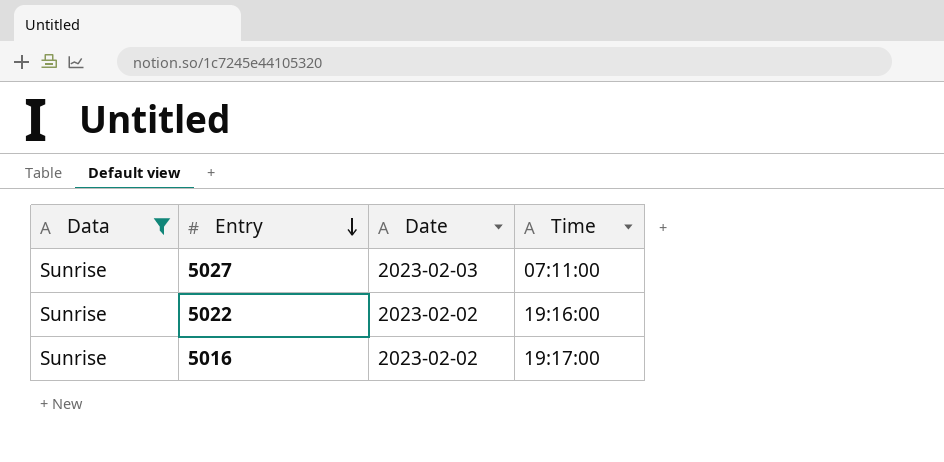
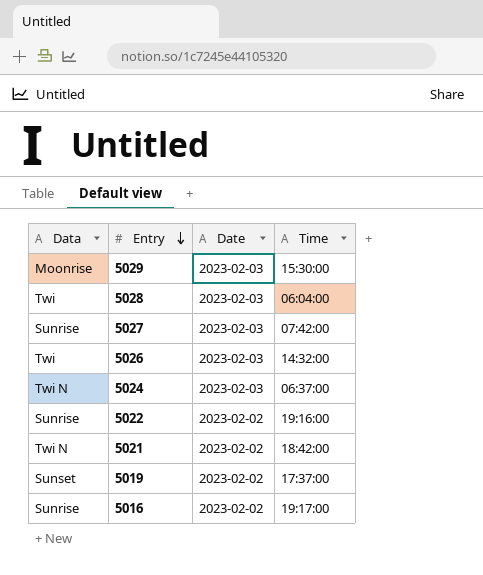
filter: Data = Sunrise -> none
5027 | Time: 07:11:00 -> 07:42:00

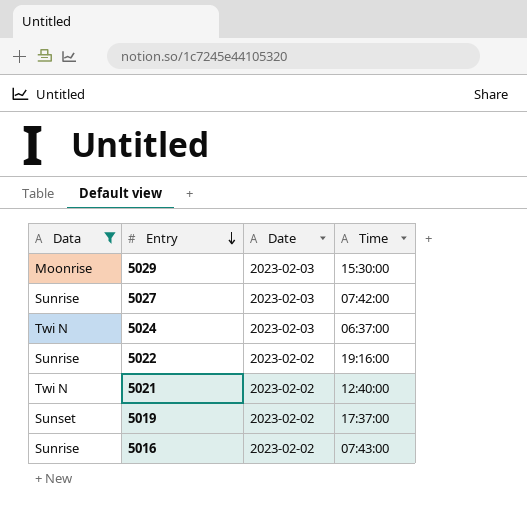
filter: none -> Data != Twi
5021 | Time: 18:42:00 -> 12:40:00
5016 | Time: 19:17:00 -> 07:43:00

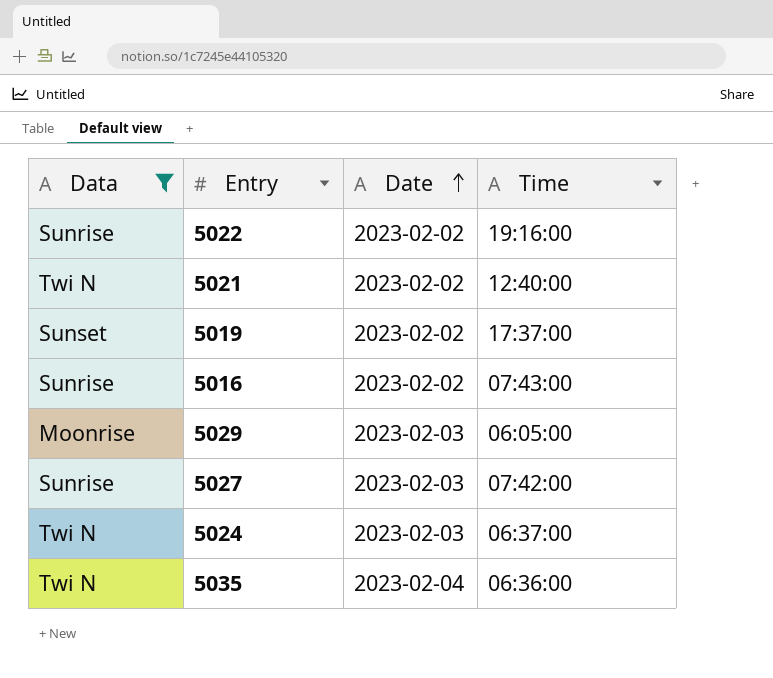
row order: Entry descending -> Date ascending
5029 | Time: 15:30:00 -> 06:05:00
row 5035: none -> Twi N | 2023-02-04 | 06:36:00

